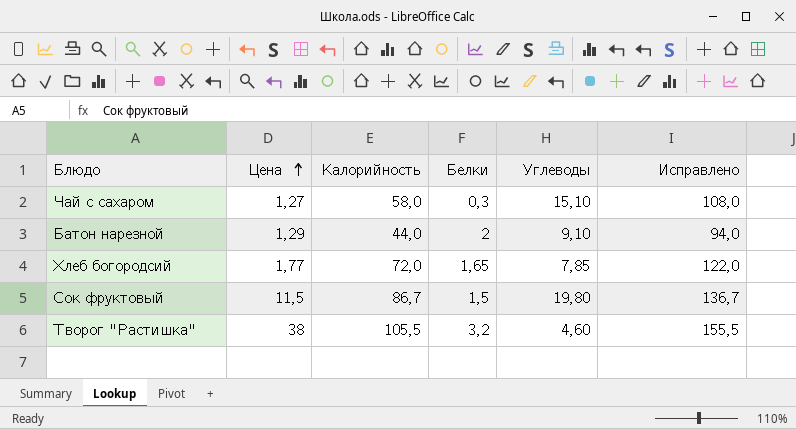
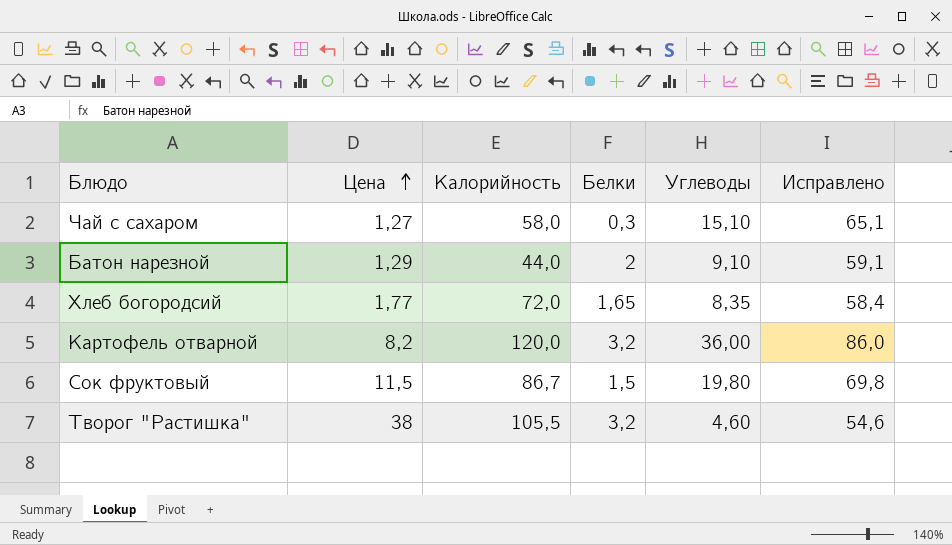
column Исправлено | formula: [Калорийность] + 50 -> [Углеводы] + 50
Хлеб богородсий | Углеводы: 7,85 -> 8,35
row Картофель отварной: none -> 8,2 | 120,0 | 3,2 | 36,00 | 86,0

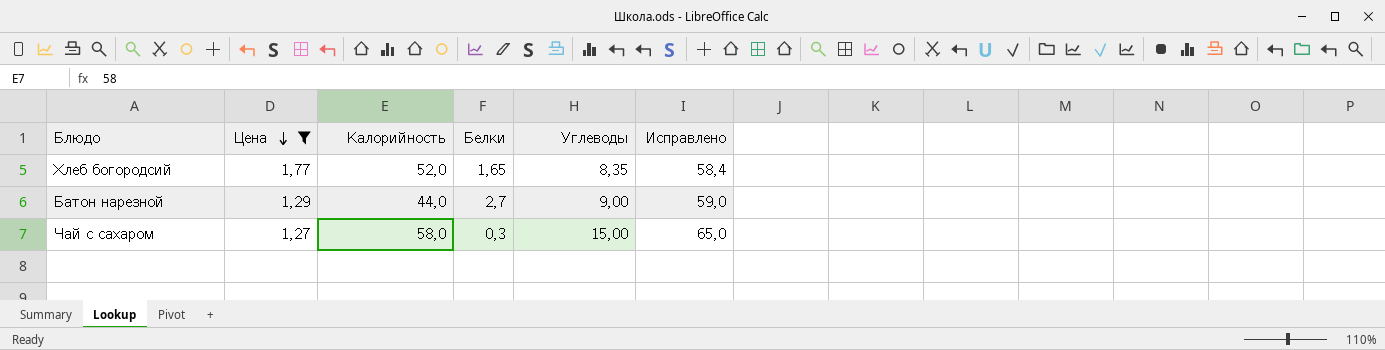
filter: none -> Цена <= 1,77
row order: Цена ascending -> Цена descending
Хлеб богородсий | Калорийность: 72,0 -> 52,0
Батон нарезной | Белки: 2 -> 2,7
Батон нарезной | Углеводы: 9,10 -> 9,00
Батон нарезной | Исправлено: 59,1 -> 59,0
Чай с сахаром | Углеводы: 15,10 -> 15,00
Чай с сахаром | Исправлено: 65,1 -> 65,0

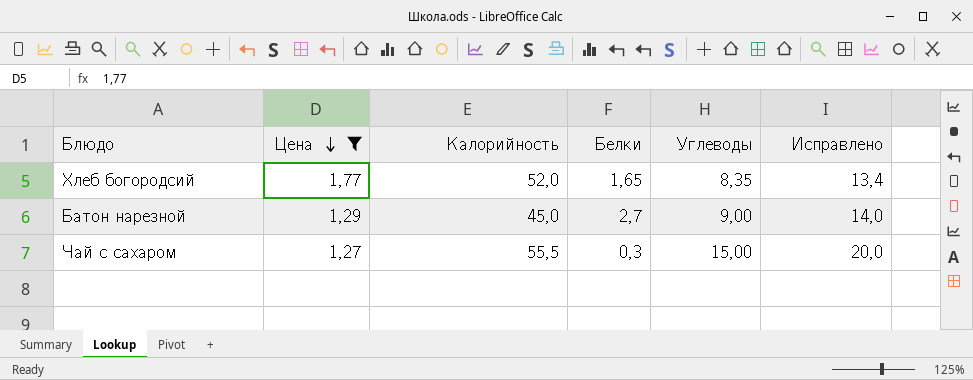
column Исправлено | formula: [Углеводы] + 50 -> [Углеводы] + 5
Батон нарезной | Калорийность: 44,0 -> 45,0
Чай с сахаром | Калорийность: 58,0 -> 55,5

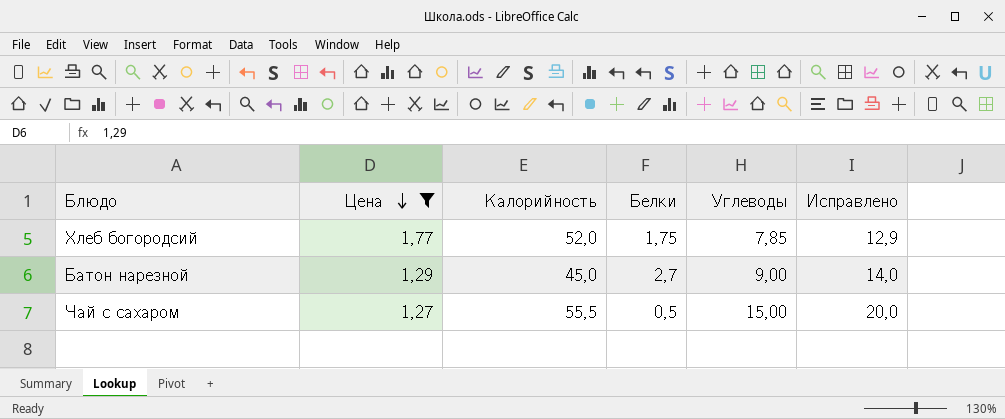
Хлеб богородсий | Белки: 1,65 -> 1,75
Хлеб богородсий | Углеводы: 8,35 -> 7,85
Хлеб богородсий | Исправлено: 13,4 -> 12,9
Чай с сахаром | Белки: 0,3 -> 0,5

